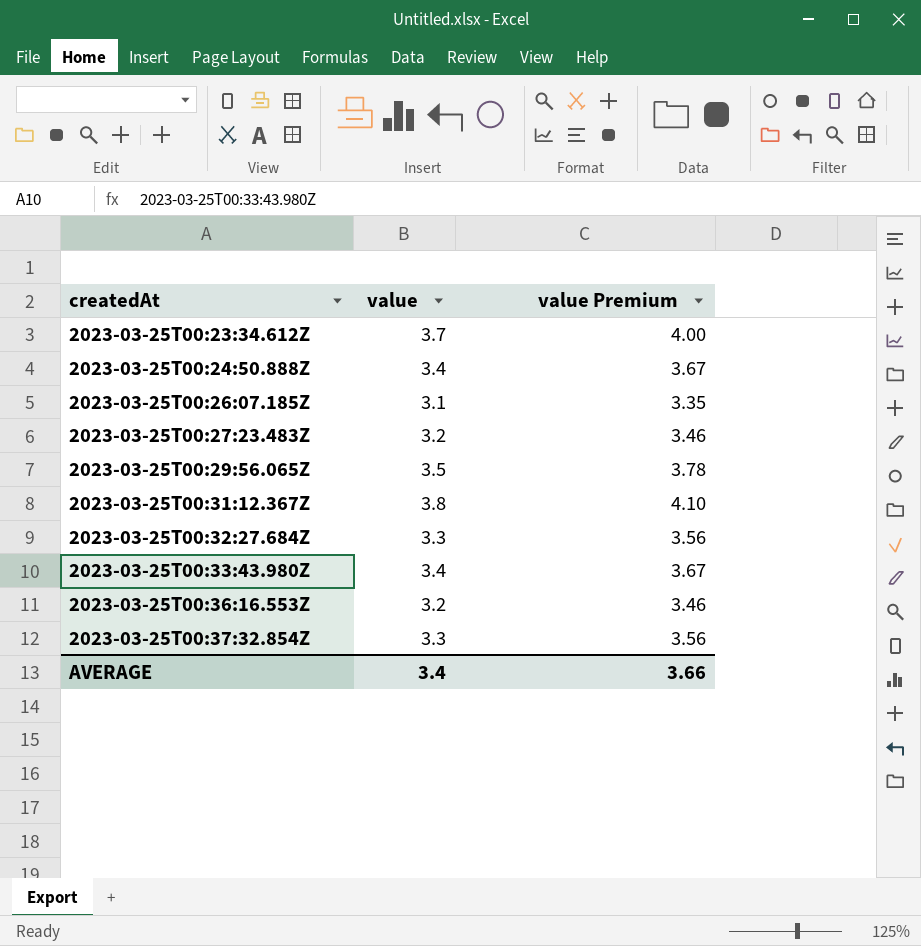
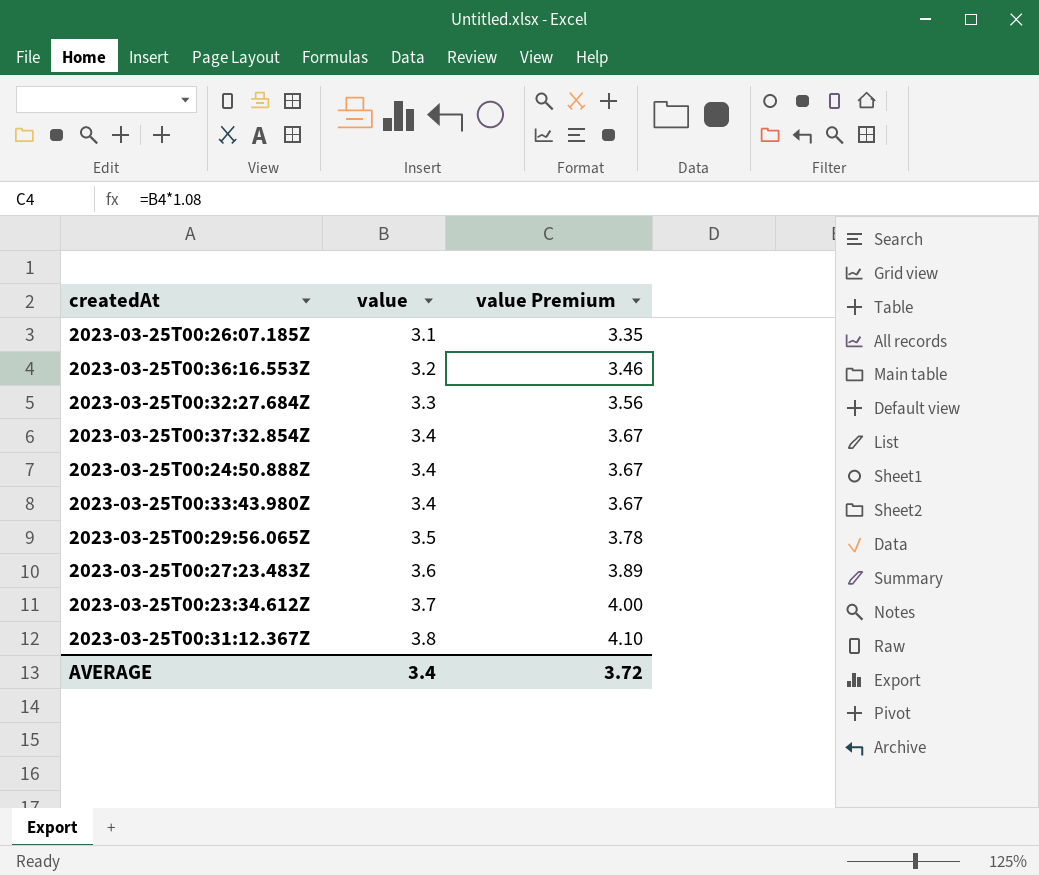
row order: createdAt ascending -> value ascending
2023-03-25T00:37:32.854Z | value: 3.3 -> 3.4
2023-03-25T00:37:32.854Z | value Premium: 3.56 -> 3.67
2023-03-25T00:27:23.483Z | value: 3.2 -> 3.6
2023-03-25T00:27:23.483Z | value Premium: 3.46 -> 3.89
AVERAGE | value Premium: 3.66 -> 3.72

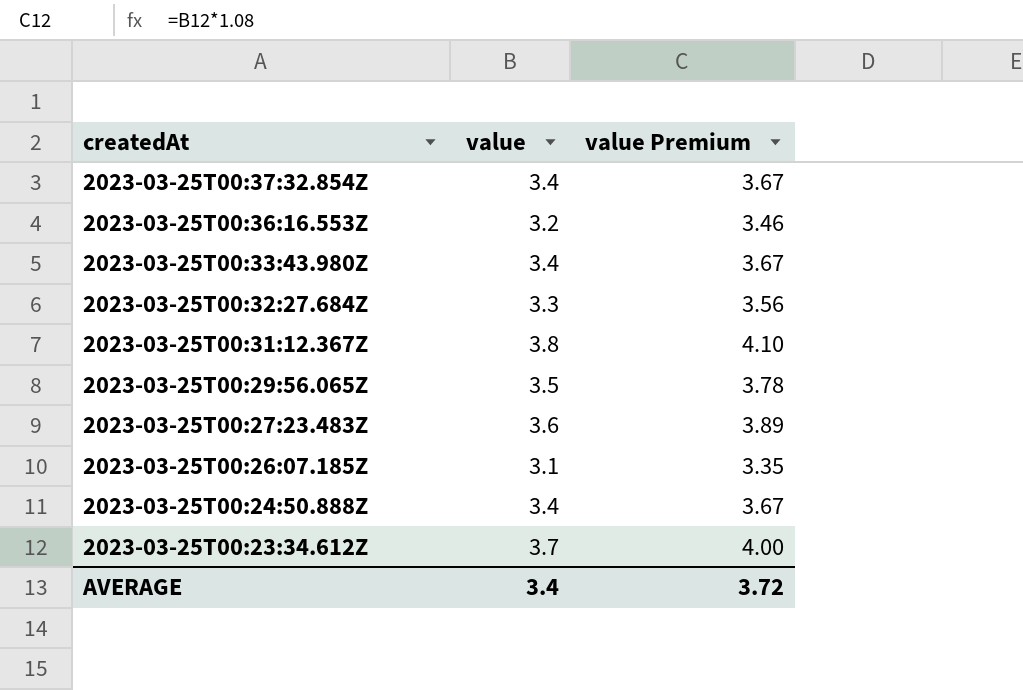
row order: value ascending -> createdAt descending

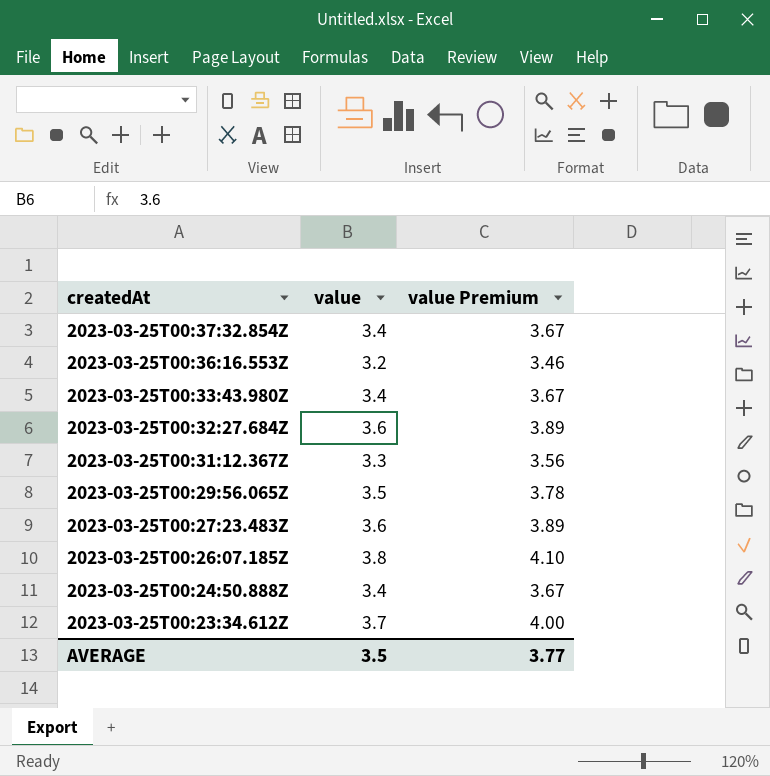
2023-03-25T00:32:27.684Z | value: 3.3 -> 3.6
2023-03-25T00:32:27.684Z | value Premium: 3.56 -> 3.89
2023-03-25T00:31:12.367Z | value: 3.8 -> 3.3
2023-03-25T00:31:12.367Z | value Premium: 4.10 -> 3.56
2023-03-25T00:26:07.185Z | value: 3.1 -> 3.8
2023-03-25T00:26:07.185Z | value Premium: 3.35 -> 4.10
AVERAGE | value: 3.4 -> 3.5
AVERAGE | value Premium: 3.72 -> 3.77

